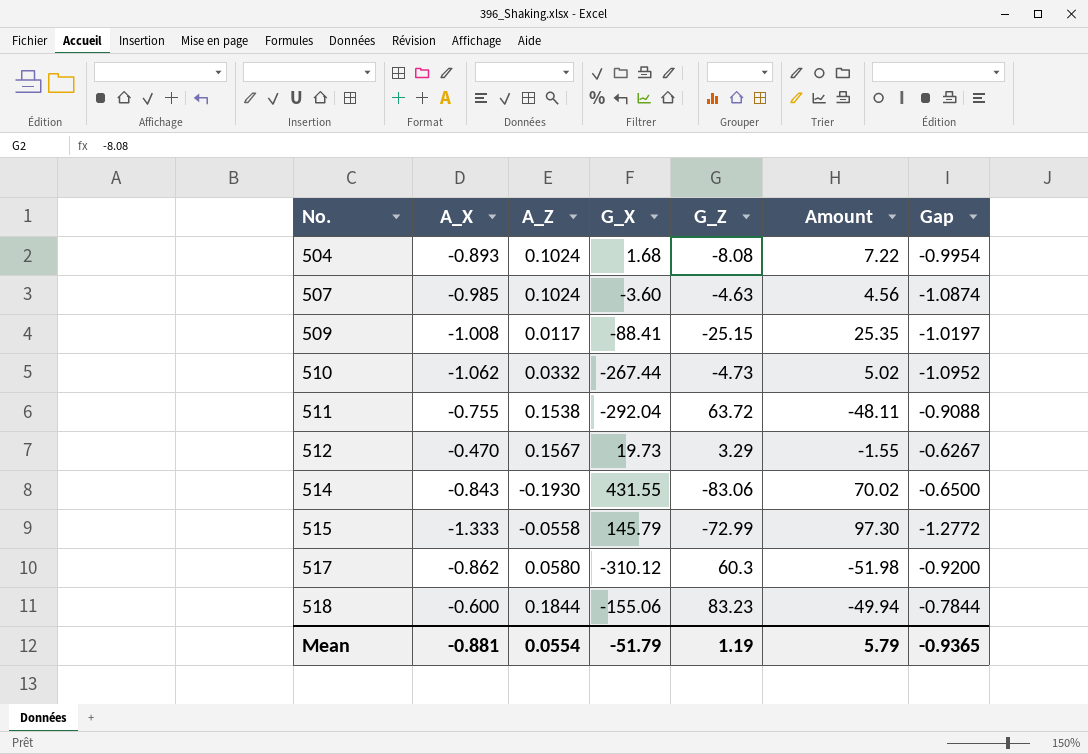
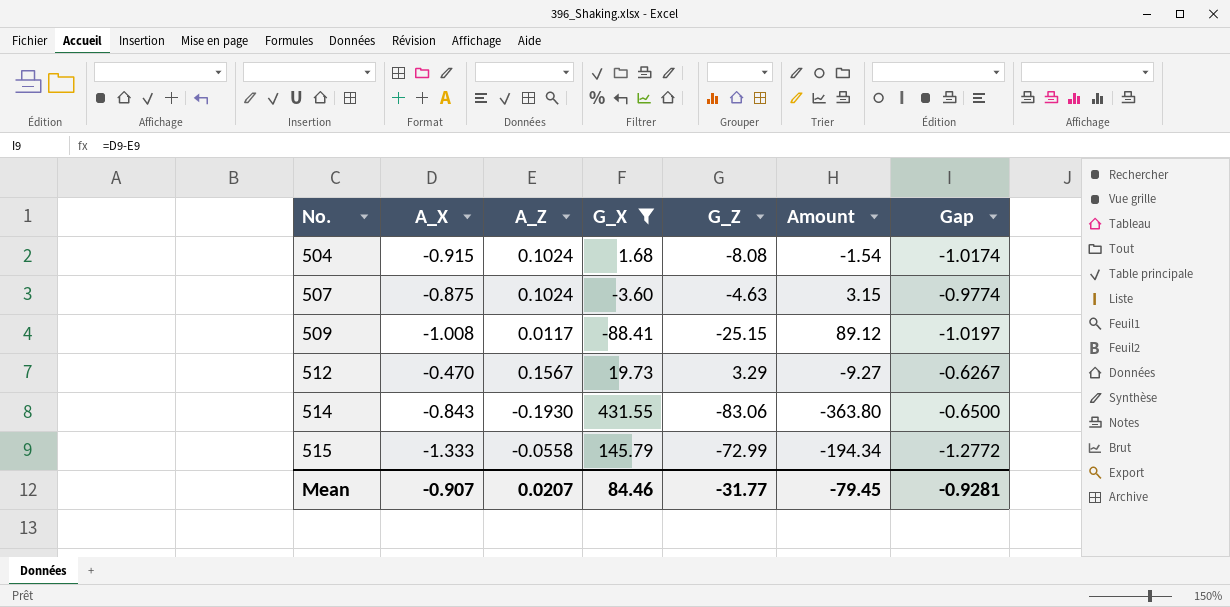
filter: none -> G_X >= -88.41
column Amount | formula: [A_X] * [G_Z] -> [A_X] * [G_X]
504 | A_X: -0.893 -> -0.915
504 | Gap: -0.9954 -> -1.0174
507 | A_X: -0.985 -> -0.875
507 | Gap: -1.0874 -> -0.9774
Mean | A_X: -0.881 -> -0.907
Mean | A_Z: 0.0554 -> 0.0207
Mean | G_X: -51.79 -> 84.46
Mean | G_Z: 1.19 -> -31.77
Mean | Amount: 5.79 -> -79.45
Mean | Gap: -0.9365 -> -0.9281

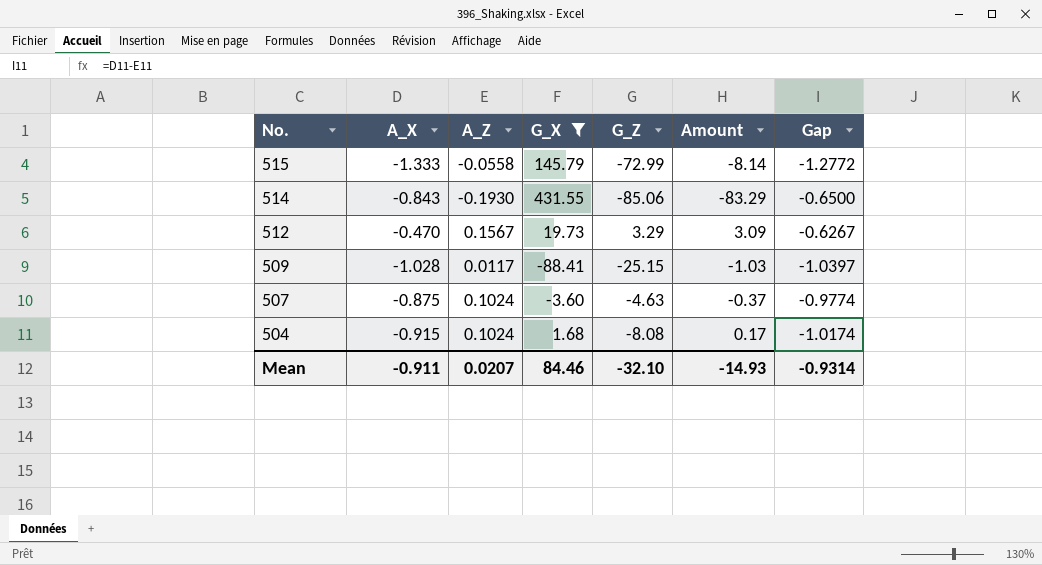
row order: No. ascending -> No. descending
column Amount | formula: [A_X] * [G_X] -> [A_Z] * [G_X]
514 | G_Z: -83.06 -> -85.06
509 | A_X: -1.008 -> -1.028
509 | Gap: -1.0197 -> -1.0397
Mean | A_X: -0.907 -> -0.911
Mean | G_Z: -31.77 -> -32.10
Mean | Amount: -79.45 -> -14.93
Mean | Gap: -0.9281 -> -0.9314

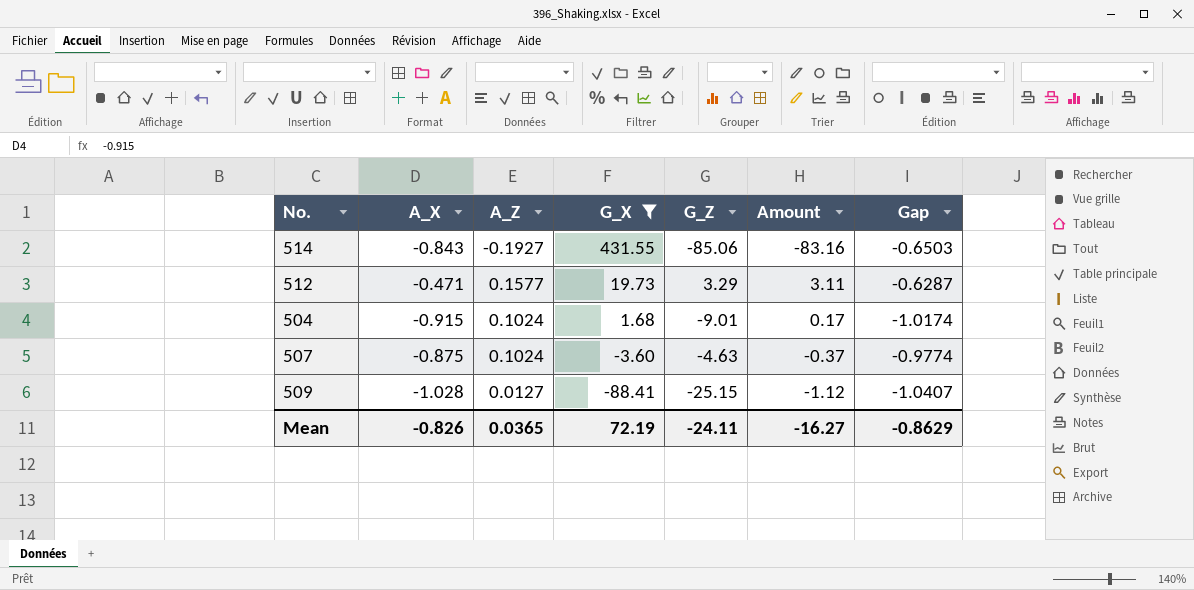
row order: No. descending -> G_X descending
row 515: -1.333 | -0.0558 | 145.79 | -72.99 | -8.14 | -1.2772 -> none
514 | A_Z: -0.1930 -> -0.1927
514 | Amount: -83.29 -> -83.16
514 | Gap: -0.6500 -> -0.6503
512 | A_X: -0.470 -> -0.471
512 | A_Z: 0.1567 -> 0.1577
512 | Amount: 3.09 -> 3.11
512 | Gap: -0.6267 -> -0.6287
504 | G_Z: -8.08 -> -9.01
509 | A_Z: 0.0117 -> 0.0127
509 | Amount: -1.03 -> -1.12
509 | Gap: -1.0397 -> -1.0407
Mean | A_X: -0.911 -> -0.826
Mean | A_Z: 0.0207 -> 0.0365
Mean | G_X: 84.46 -> 72.19
Mean | G_Z: -32.10 -> -24.11
Mean | Amount: -14.93 -> -16.27
Mean | Gap: -0.9314 -> -0.8629

